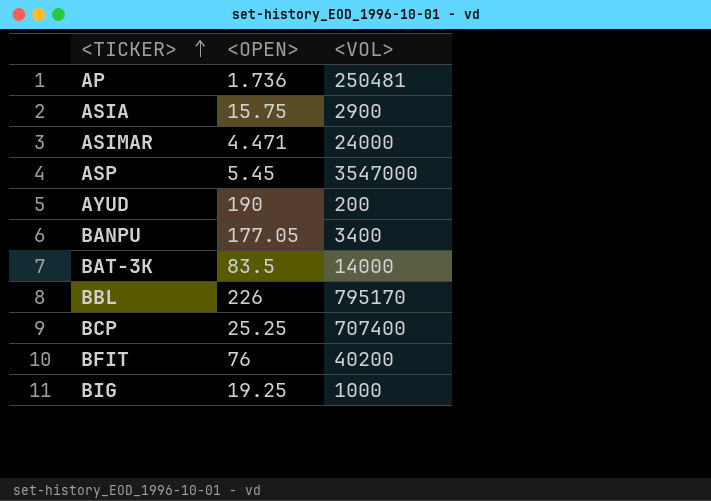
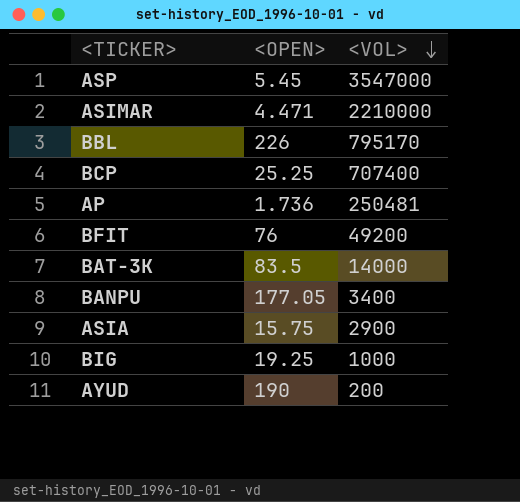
row order: <TICKER> ascending -> <VOL> descending
ASIMAR | <VOL>: 24000 -> 2210000
BFIT | <VOL>: 40200 -> 49200

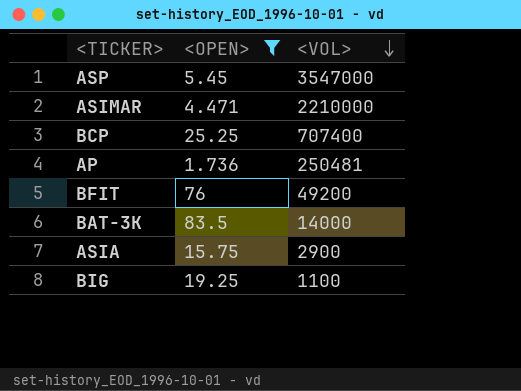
filter: none -> <OPEN> <= 83.5
BIG | <VOL>: 1000 -> 1100

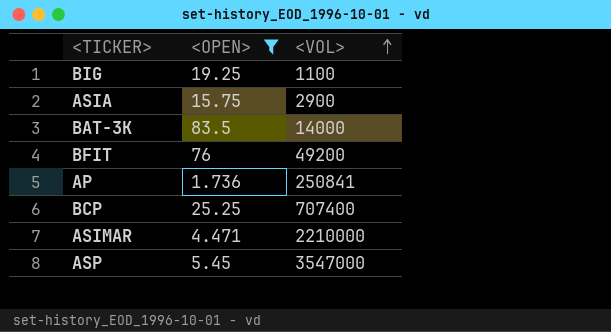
row order: <VOL> descending -> <VOL> ascending
AP | <VOL>: 250481 -> 250841

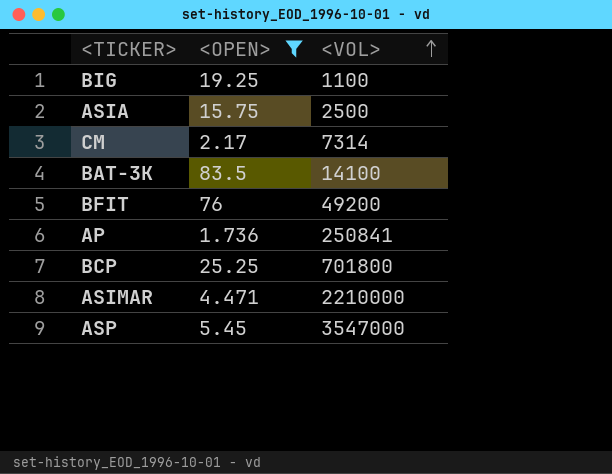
ASIA | <VOL>: 2900 -> 2500
row CM: none -> 2.17 | 7314
BAT-3K | <VOL>: 14000 -> 14100
BCP | <VOL>: 707400 -> 701800

